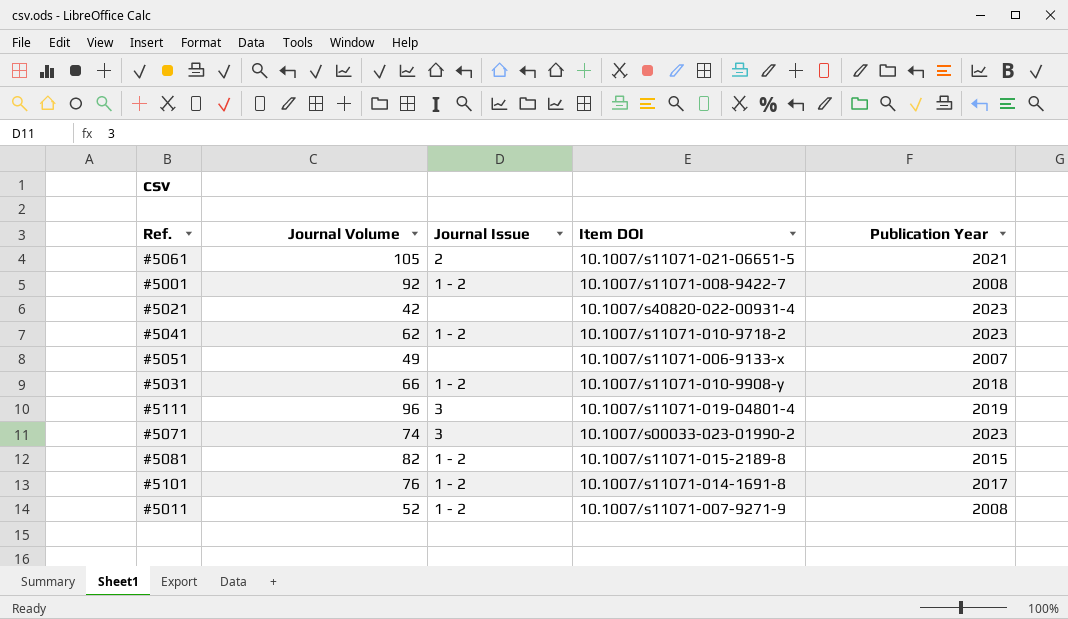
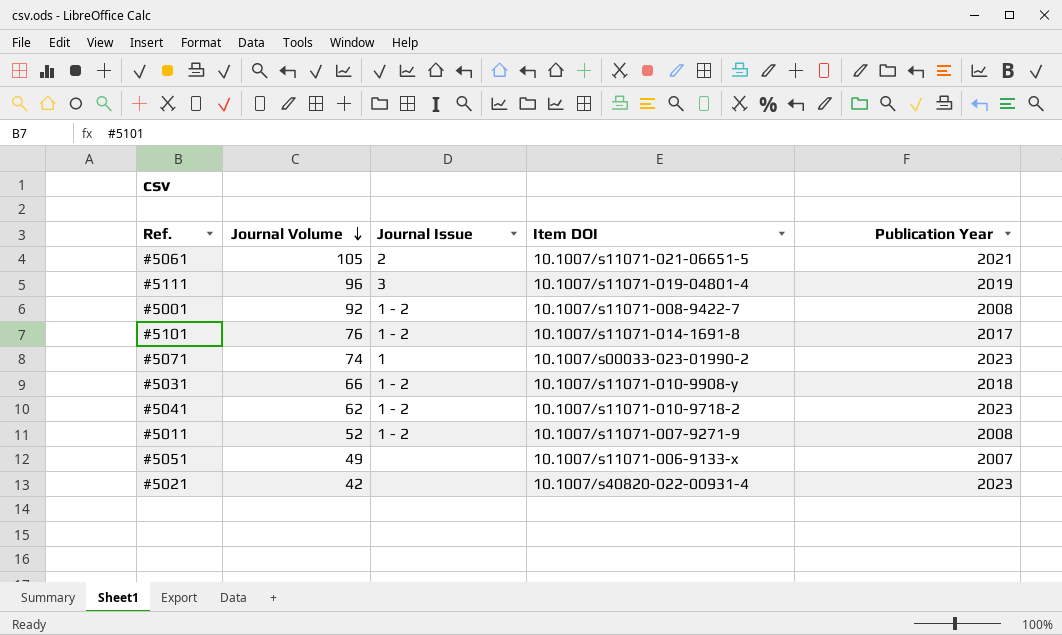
row order: none -> Journal Volume descending
row #5081: 82 | 1 - 2 | 10.1007/s11071-015-2189-8 | 2015 -> none
#5071 | Journal Issue: 3 -> 1

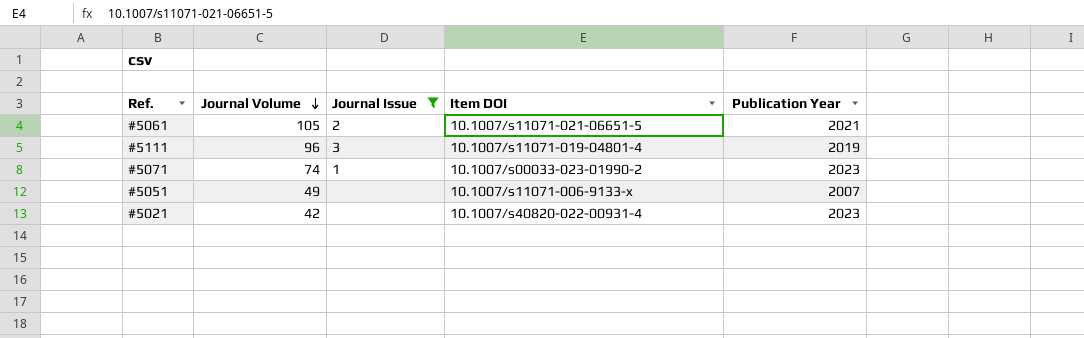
filter: none -> Journal Issue != 1 - 2

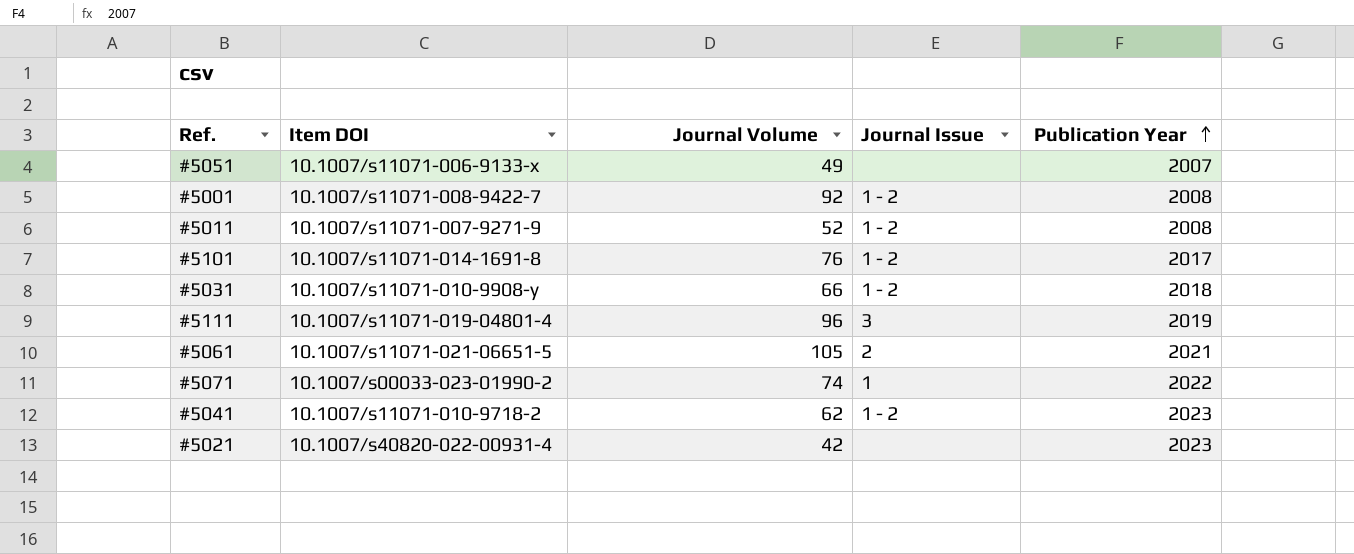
filter: Journal Issue != 1 - 2 -> none
row order: Journal Volume descending -> Publication Year ascending
column Item DOI | position: 4 -> 2
#5071 | Publication Year: 2023 -> 2022

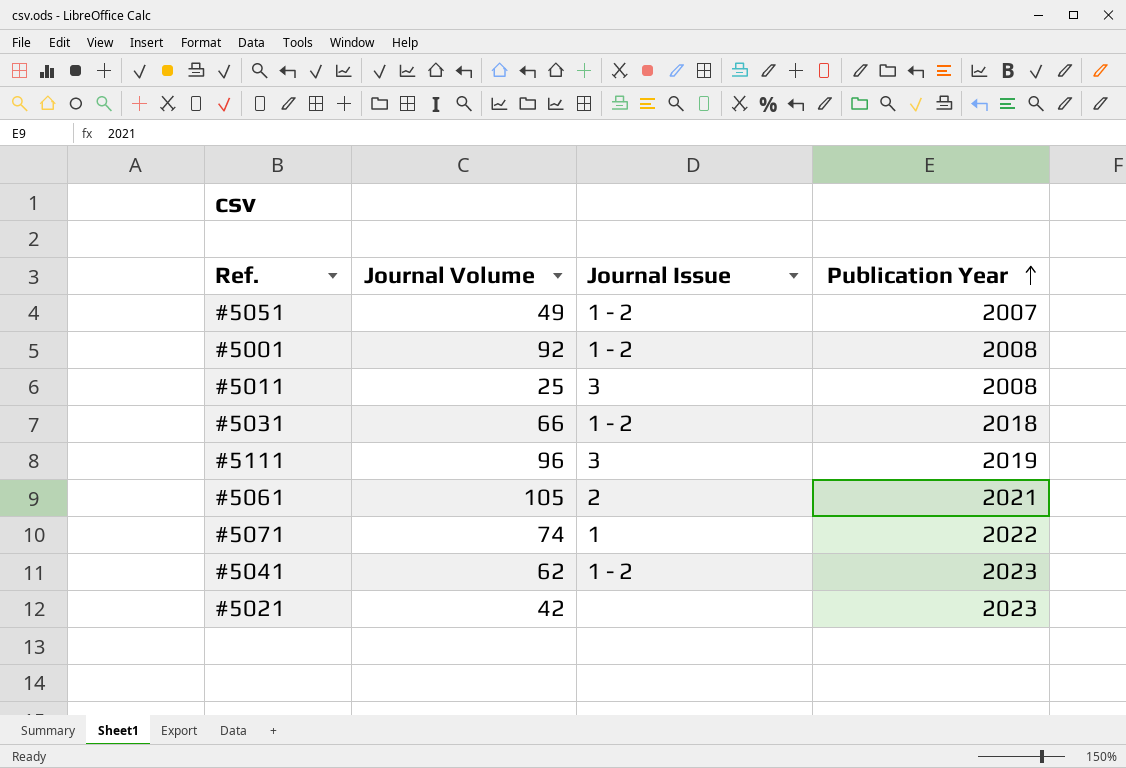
column Item DOI | position: 2 -> none
row #5101: 10.1007/s11071-014-1691-8 | 76 | 1 - 2 | 2017 -> none
#5051 | Journal Issue: none -> 1 - 2
#5011 | Journal Volume: 52 -> 25
#5011 | Journal Issue: 1 - 2 -> 3

